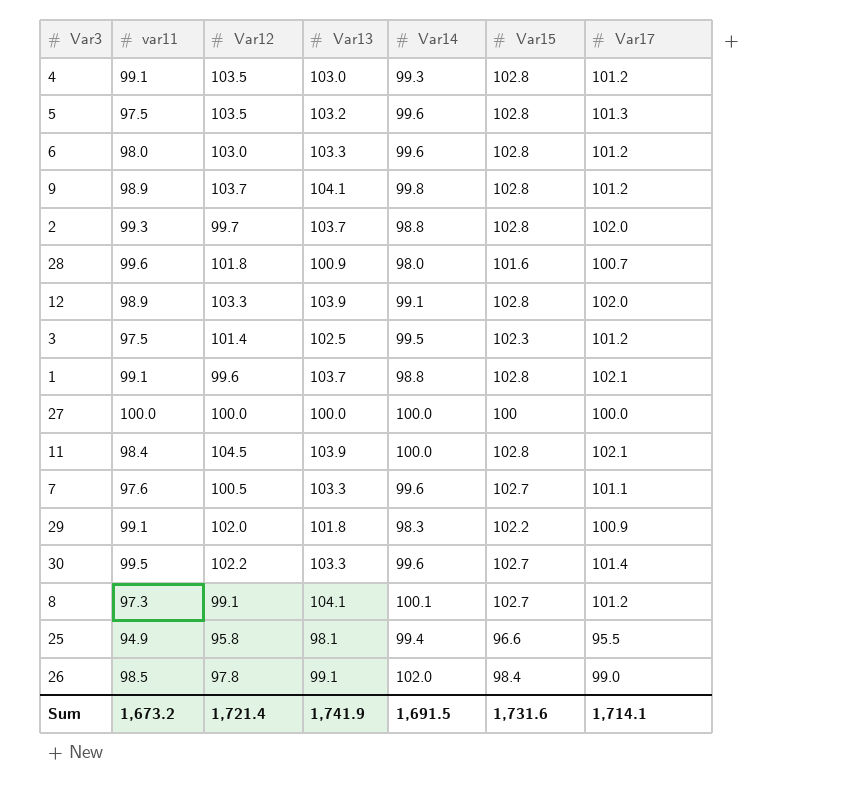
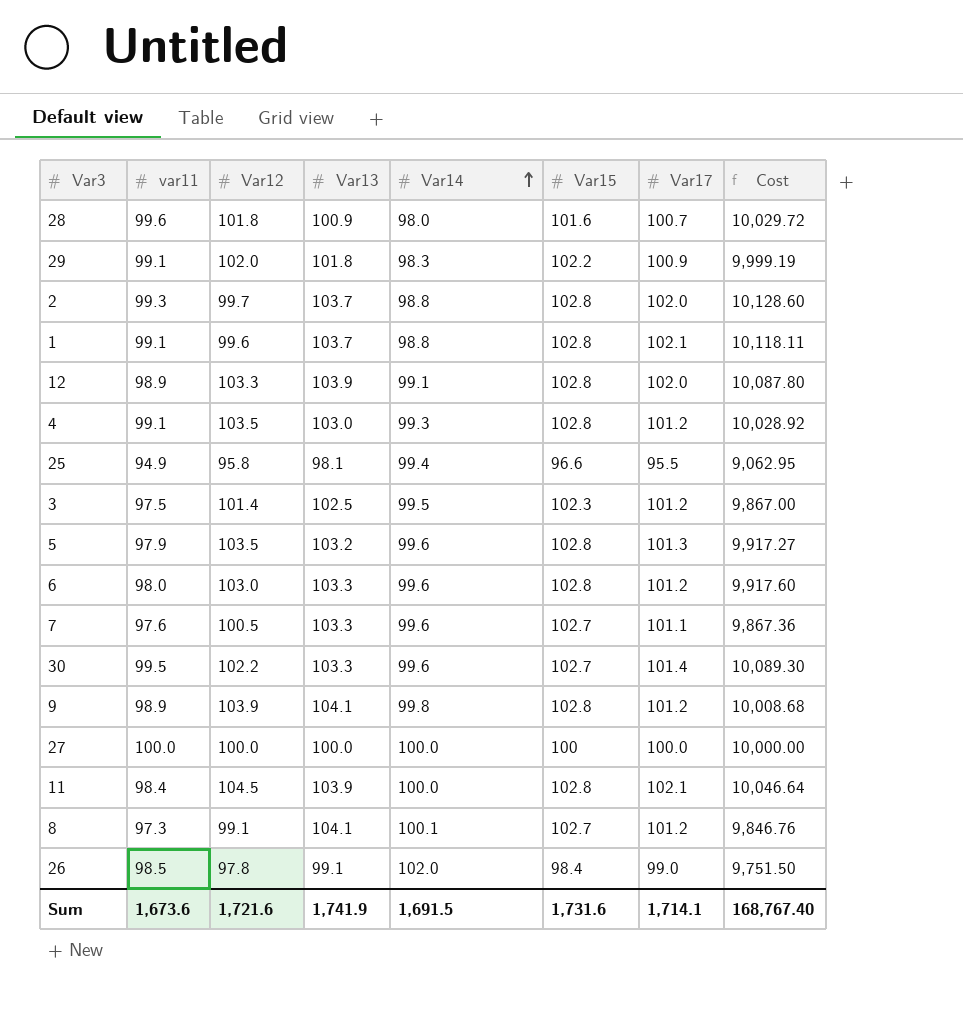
row order: none -> Var14 ascending
column Cost | formula: none -> [var11] * [Var17]
5 | var11: 97.5 -> 97.9
9 | Var12: 103.7 -> 103.9
Sum | var11: 1,673.2 -> 1,673.6
Sum | Var12: 1,721.4 -> 1,721.6

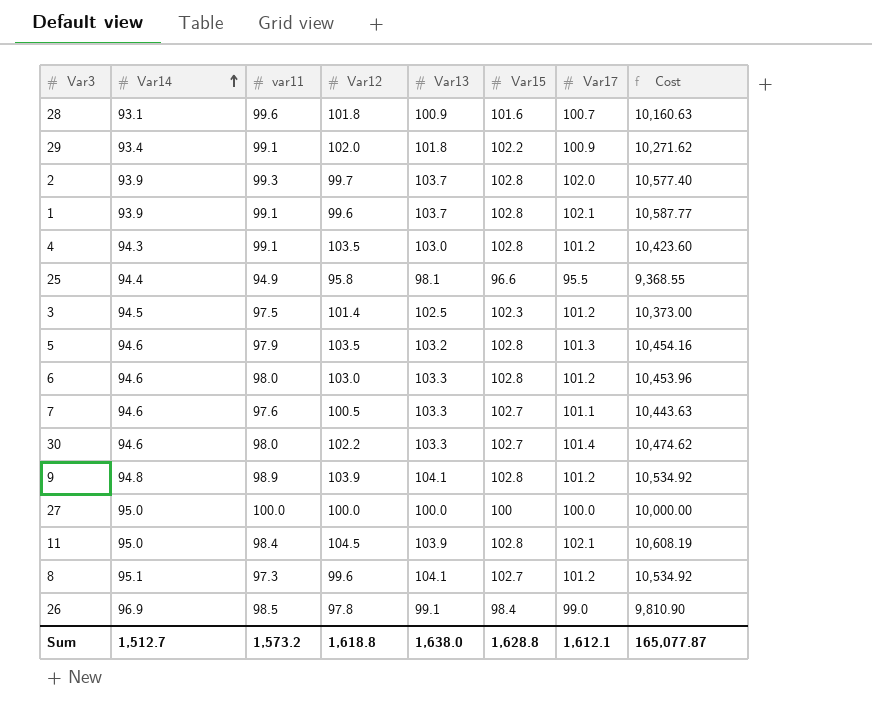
column Var14 | position: 5 -> 2
column Cost | formula: [var11] * [Var17] -> [Var13] * [Var17]
row 12: 98.9 | 103.3 | 103.9 | 99.1 | 102.8 | 102.0 | 10,087.80 -> none
28 | Var14: 98.0 -> 93.1
29 | Var14: 98.3 -> 93.4
2 | Var14: 98.8 -> 93.9
1 | Var14: 98.8 -> 93.9
4 | Var14: 99.3 -> 94.3
25 | Var14: 99.4 -> 94.4
3 | Var14: 99.5 -> 94.5
5 | Var14: 99.6 -> 94.6
6 | Var14: 99.6 -> 94.6
7 | Var14: 99.6 -> 94.6
30 | Var14: 99.6 -> 94.6
30 | var11: 99.5 -> 98.0
9 | Var14: 99.8 -> 94.8
27 | Var14: 100.0 -> 95.0
11 | Var14: 100.0 -> 95.0
8 | Var14: 100.1 -> 95.1
8 | Var12: 99.1 -> 99.6
26 | Var14: 102.0 -> 96.9
Sum | Var14: 1,691.5 -> 1,512.7
Sum | var11: 1,673.6 -> 1,573.2
Sum | Var12: 1,721.6 -> 1,618.8
Sum | Var13: 1,741.9 -> 1,638.0
Sum | Var15: 1,731.6 -> 1,628.8
Sum | Var17: 1,714.1 -> 1,612.1
Sum | Cost: 168,767.40 -> 165,077.87

